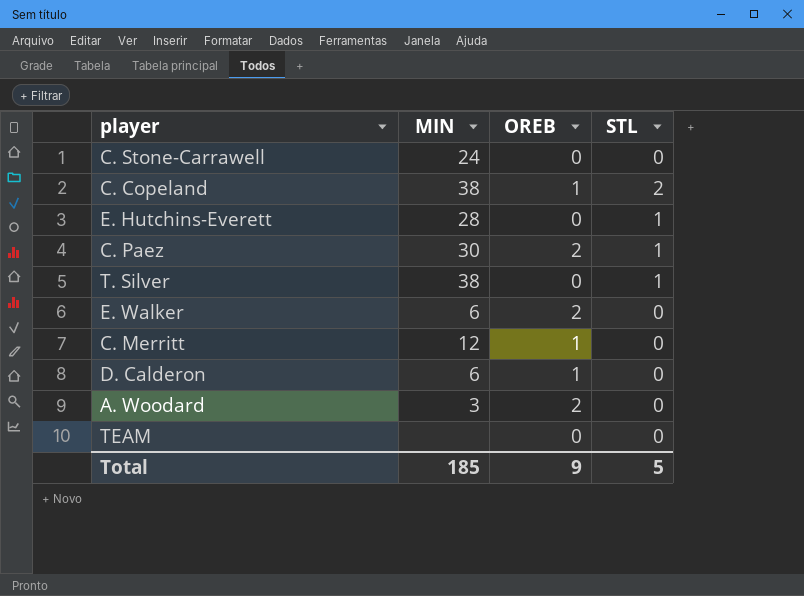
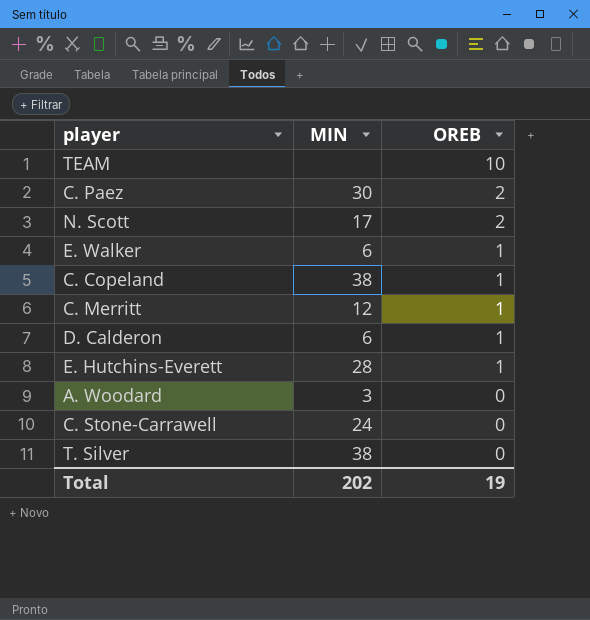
row order: none -> OREB descending
column STL | position: 4 -> none
TEAM | OREB: 0 -> 10
row N. Scott: none -> 17 | 2
E. Walker | OREB: 2 -> 1
E. Hutchins-Everett | OREB: 0 -> 1
A. Woodard | OREB: 2 -> 0
Total | MIN: 185 -> 202
Total | OREB: 9 -> 19

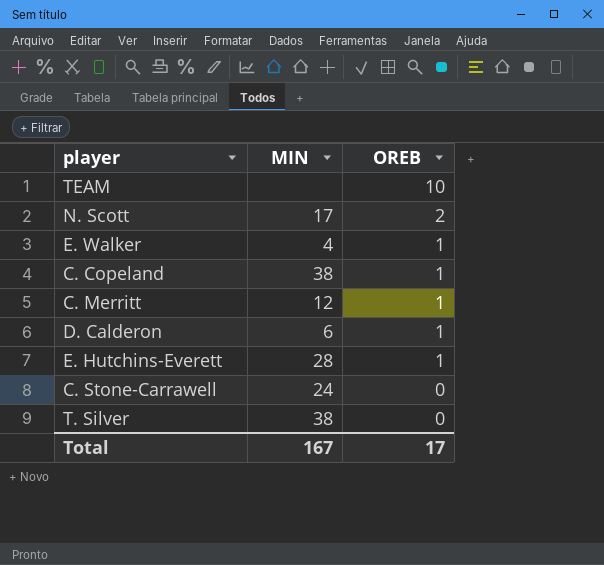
row C. Paez: 30 | 2 -> none
row A. Woodard: 3 | 0 -> none
E. Walker | MIN: 6 -> 4
Total | MIN: 202 -> 167
Total | OREB: 19 -> 17

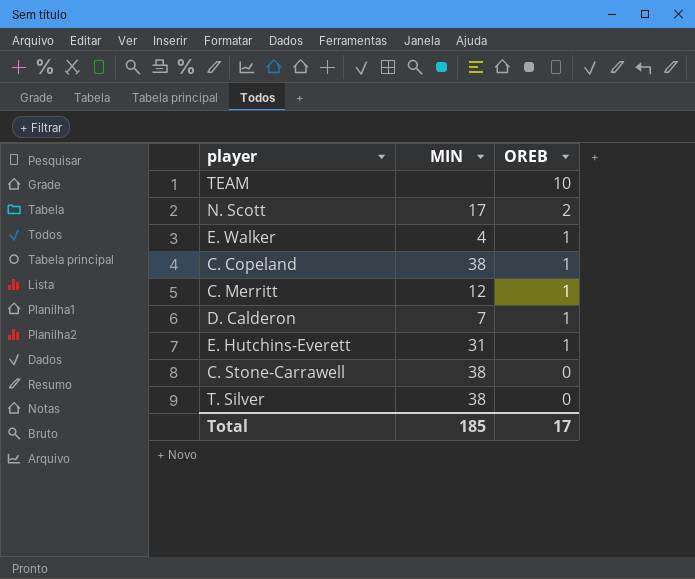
D. Calderon | MIN: 6 -> 7
E. Hutchins-Everett | MIN: 28 -> 31
C. Stone-Carrawell | MIN: 24 -> 38
Total | MIN: 167 -> 185

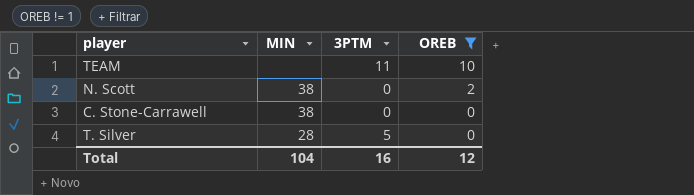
filter: none -> OREB != 1
column 3PTM | position: none -> 3
N. Scott | MIN: 17 -> 38
T. Silver | MIN: 38 -> 28
Total | MIN: 185 -> 104
Total | OREB: 17 -> 12

